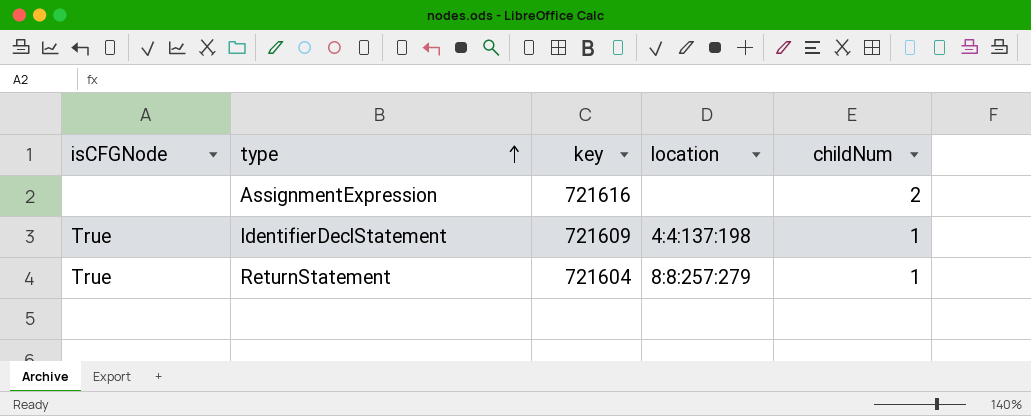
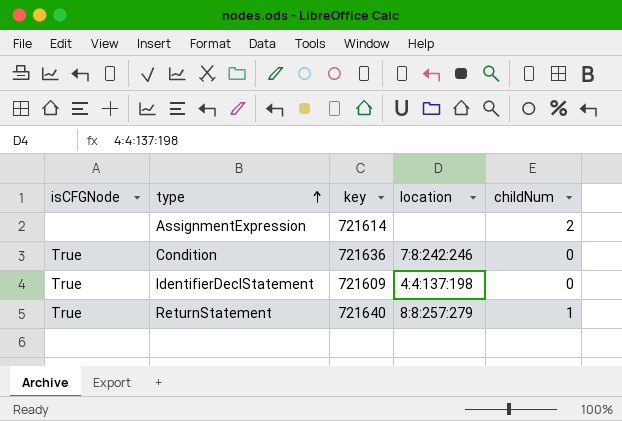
AssignmentExpression | key: 721616 -> 721614
row Condition: none -> True | 721636 | 7:8:242:246 | 0
IdentifierDeclStatement | childNum: 1 -> 0
ReturnStatement | key: 721604 -> 721640

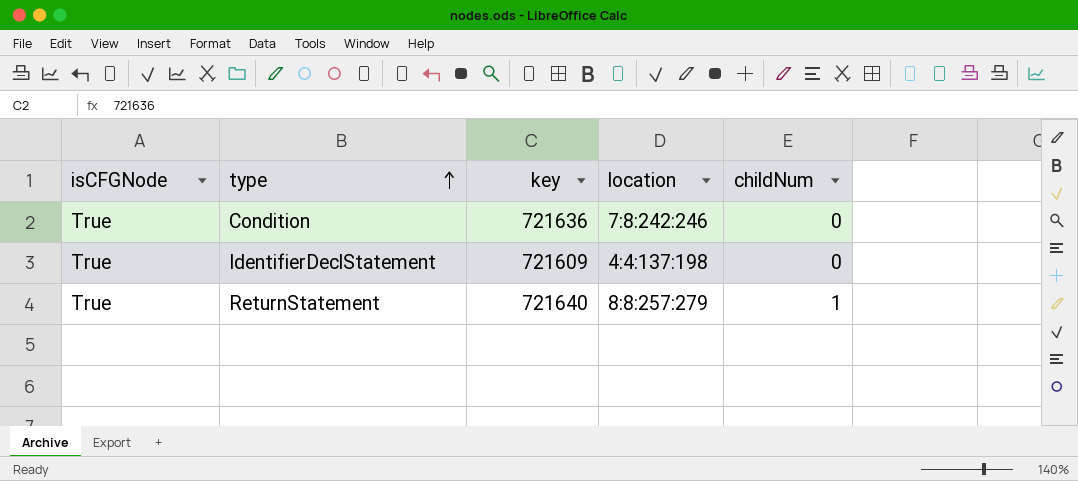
row AssignmentExpression: none | 721614 | none | 2 -> none

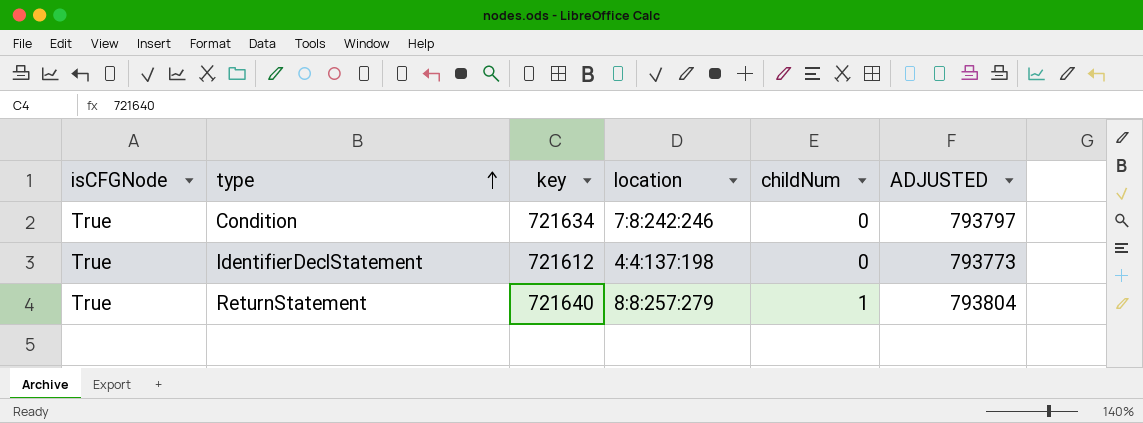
column ADJUSTED | formula: none -> [key] * 1.1
Condition | key: 721636 -> 721634
IdentifierDeclStatement | key: 721609 -> 721612

